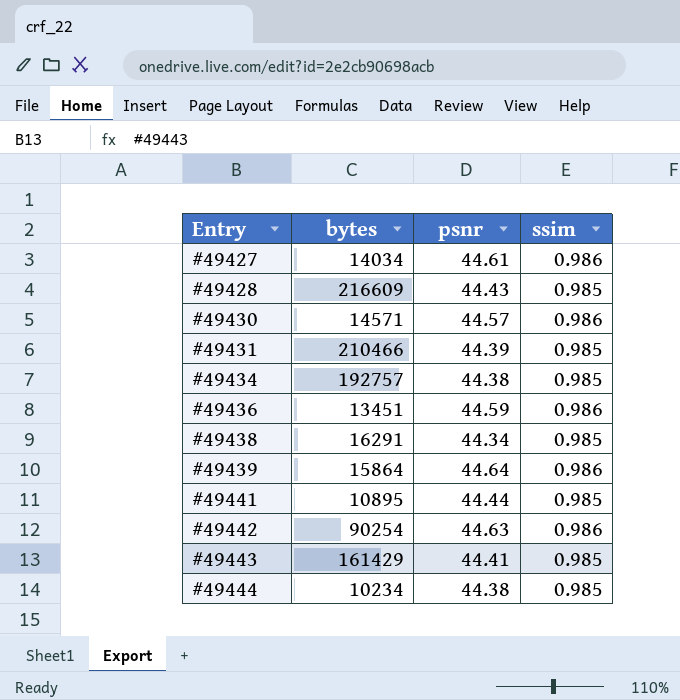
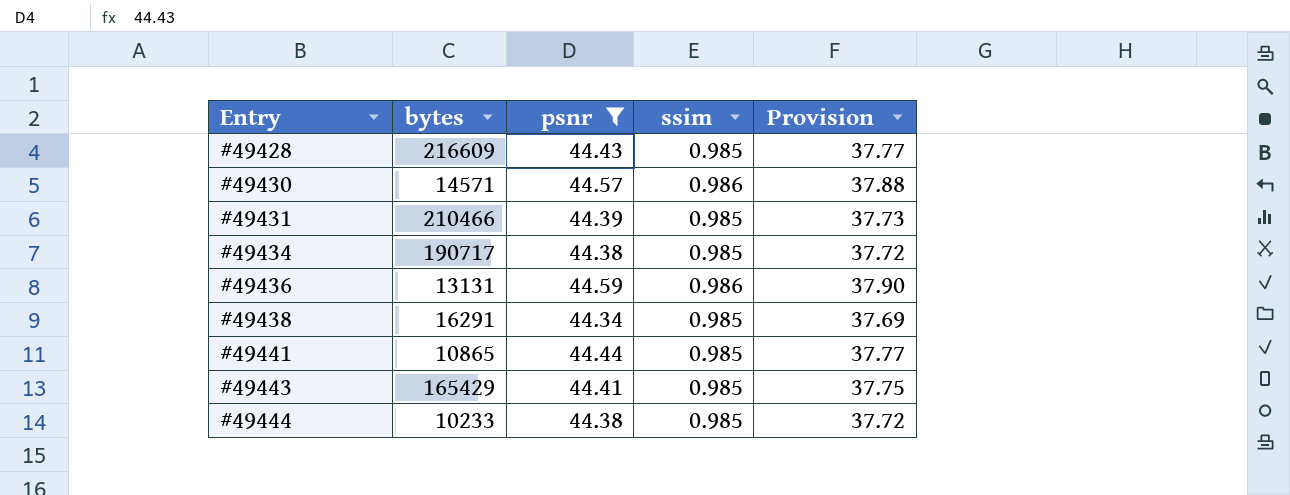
filter: none -> psnr <= 44.59
column Provision | formula: none -> [psnr] * 0.85
#49434 | bytes: 192757 -> 190717
#49436 | bytes: 13451 -> 13131
#49441 | bytes: 10895 -> 10865
#49443 | bytes: 161429 -> 165429
#49444 | bytes: 10234 -> 10233

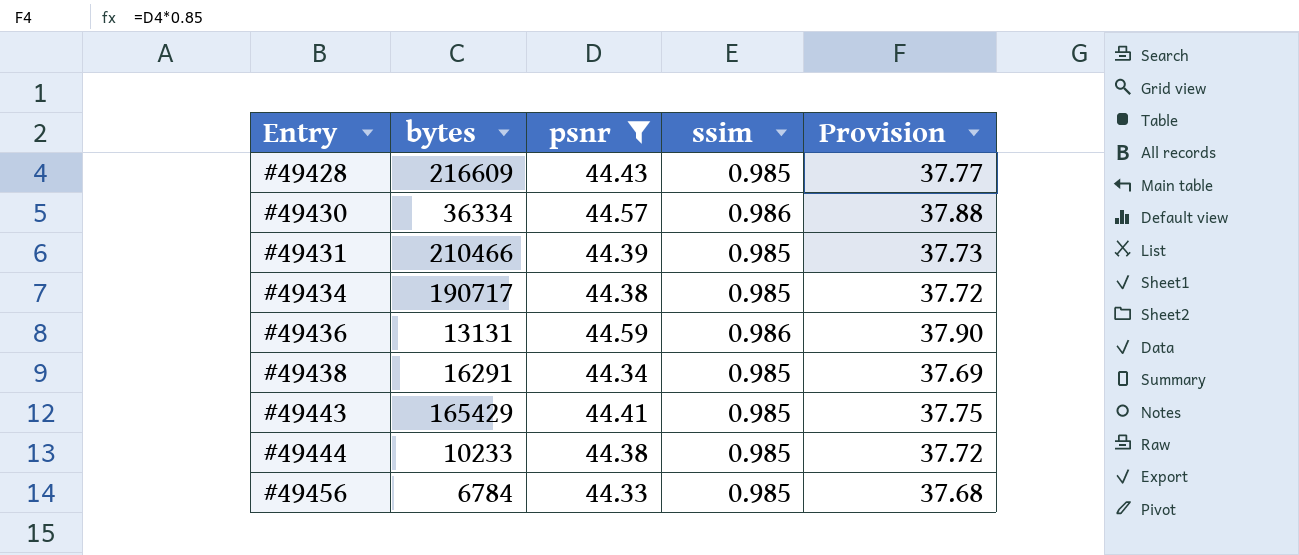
row #49441: 10865 | 44.44 | 0.985 | 37.77 -> none
#49430 | bytes: 14571 -> 36334
row #49456: none -> 6784 | 44.33 | 0.985 | 37.68

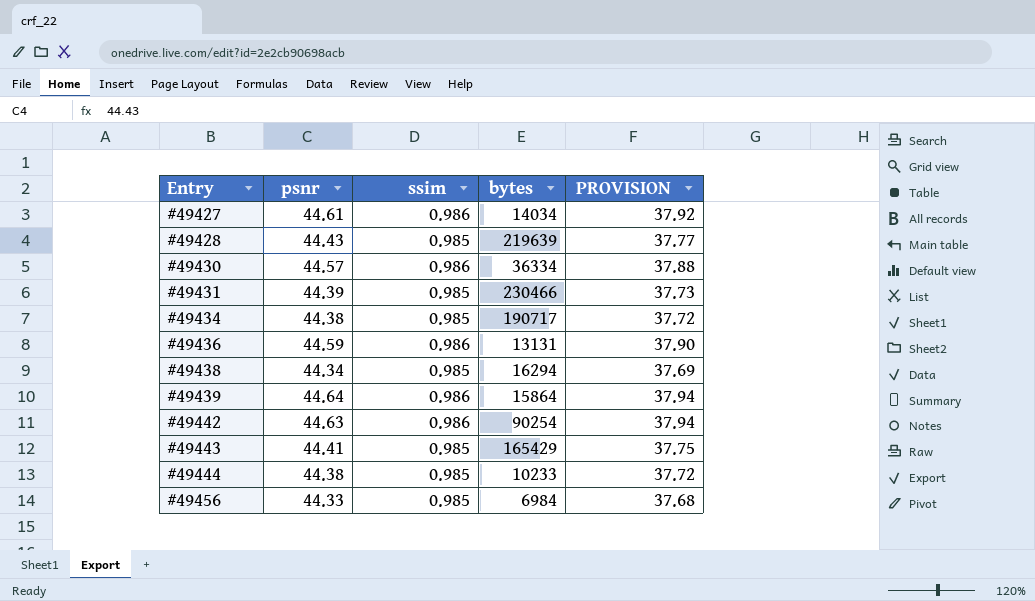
filter: psnr <= 44.59 -> none
column bytes | position: 2 -> 4
column name: Provision -> PROVISION
#49428 | bytes: 216609 -> 219639
#49431 | bytes: 210466 -> 230466
#49438 | bytes: 16291 -> 16294
#49456 | bytes: 6784 -> 6984

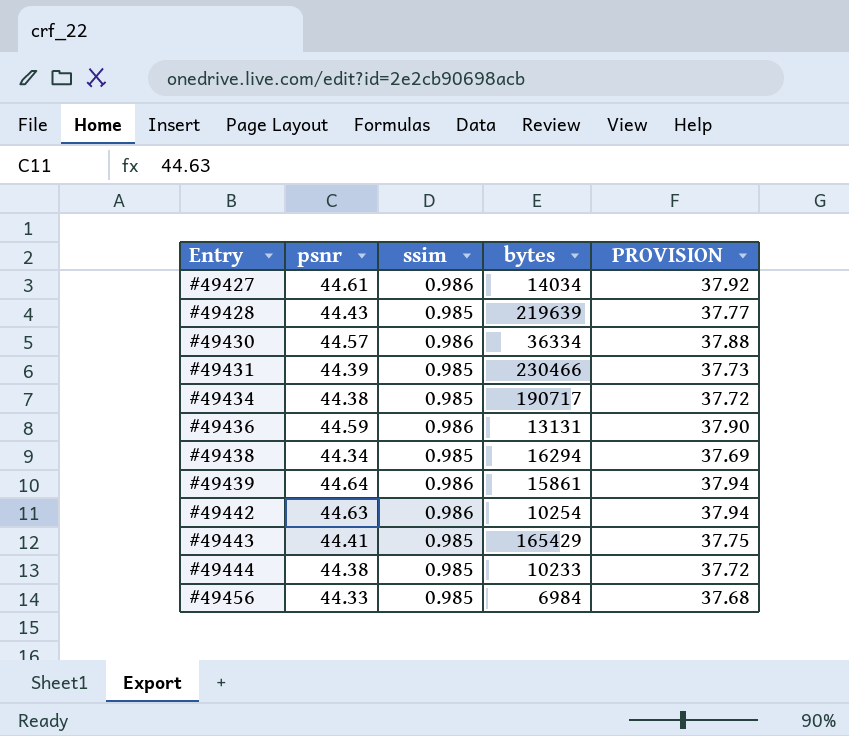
#49439 | bytes: 15864 -> 15861
#49442 | bytes: 90254 -> 10254

